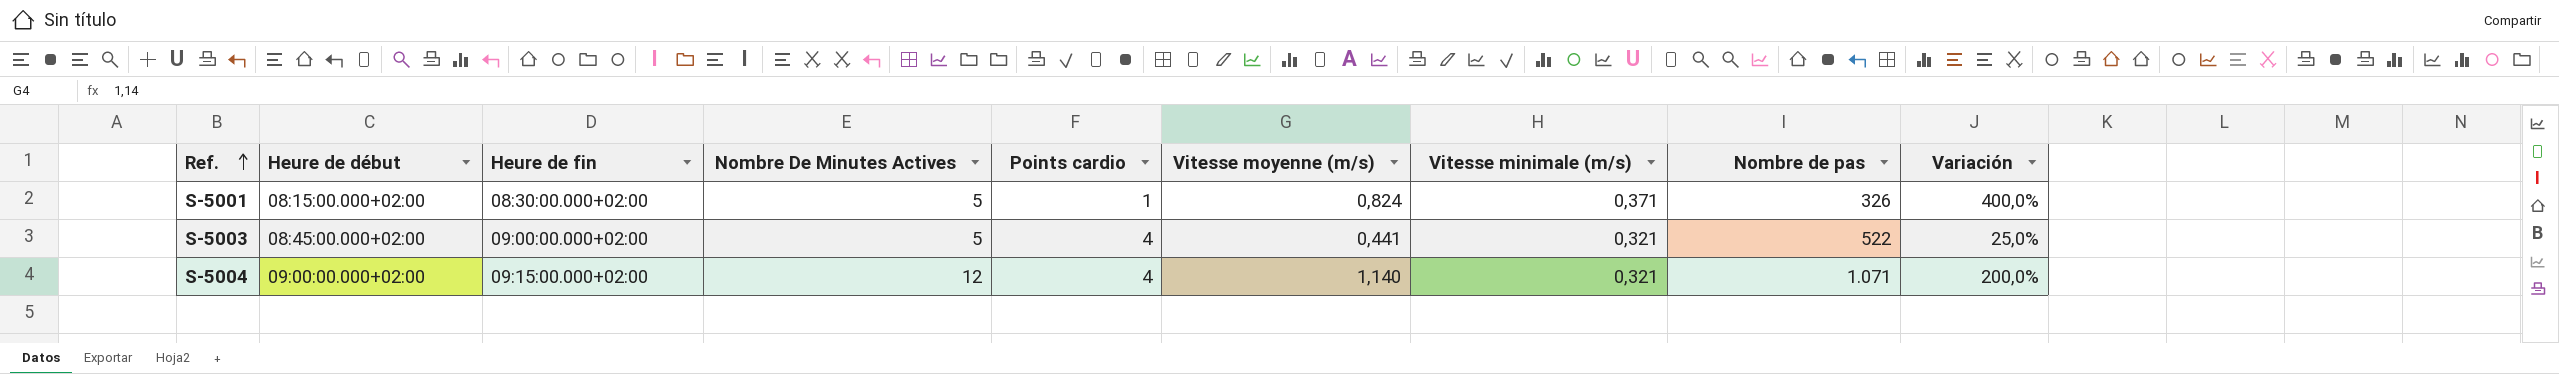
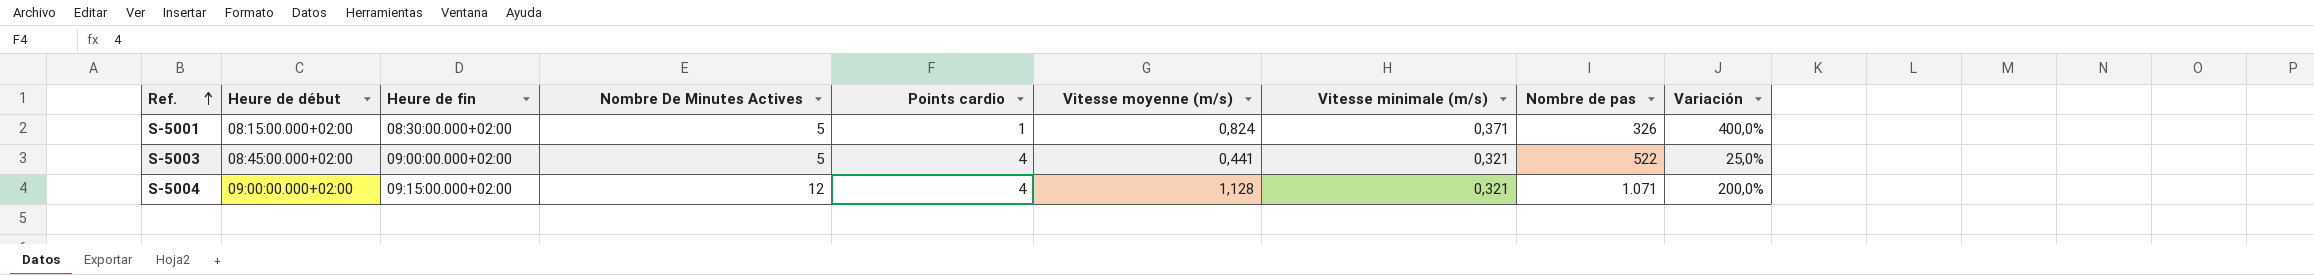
S-5004 | Vitesse moyenne (m/s): 1,140 -> 1,128

